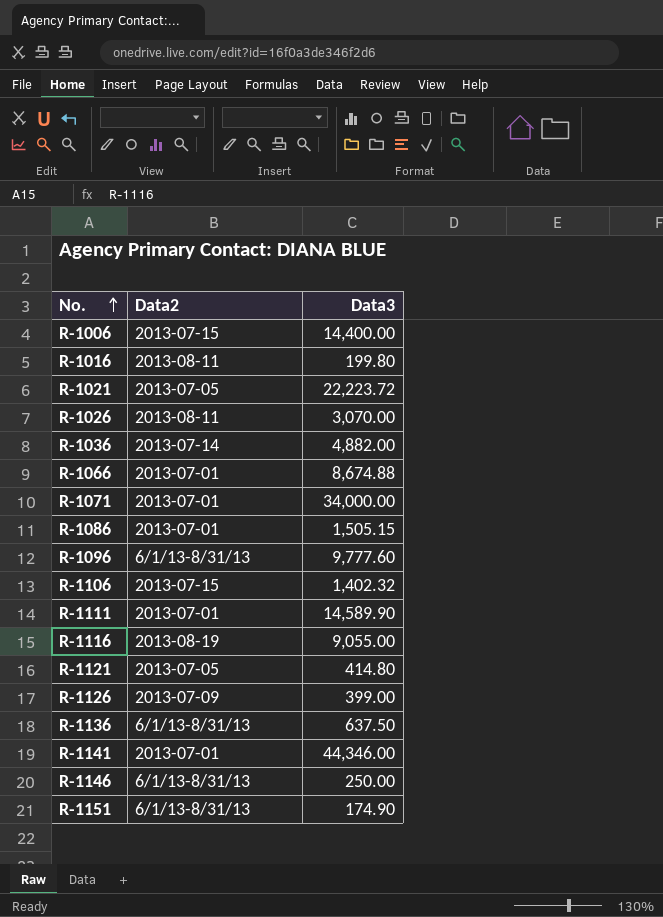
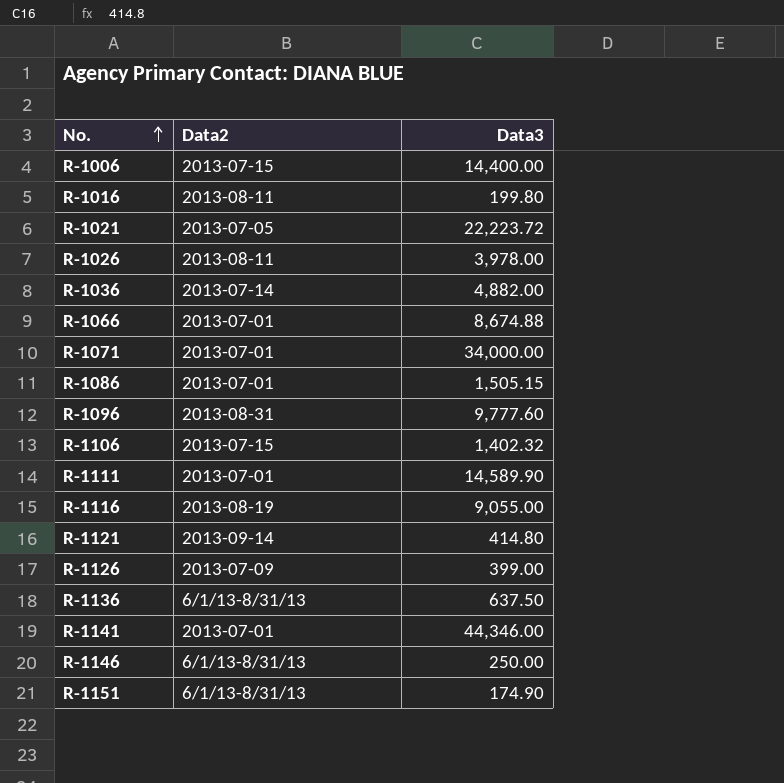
R-1026 | Data3: 3,070.00 -> 3,978.00
R-1096 | Data2: 6/1/13-8/31/13 -> 2013-08-31
R-1121 | Data2: 2013-07-05 -> 2013-09-14

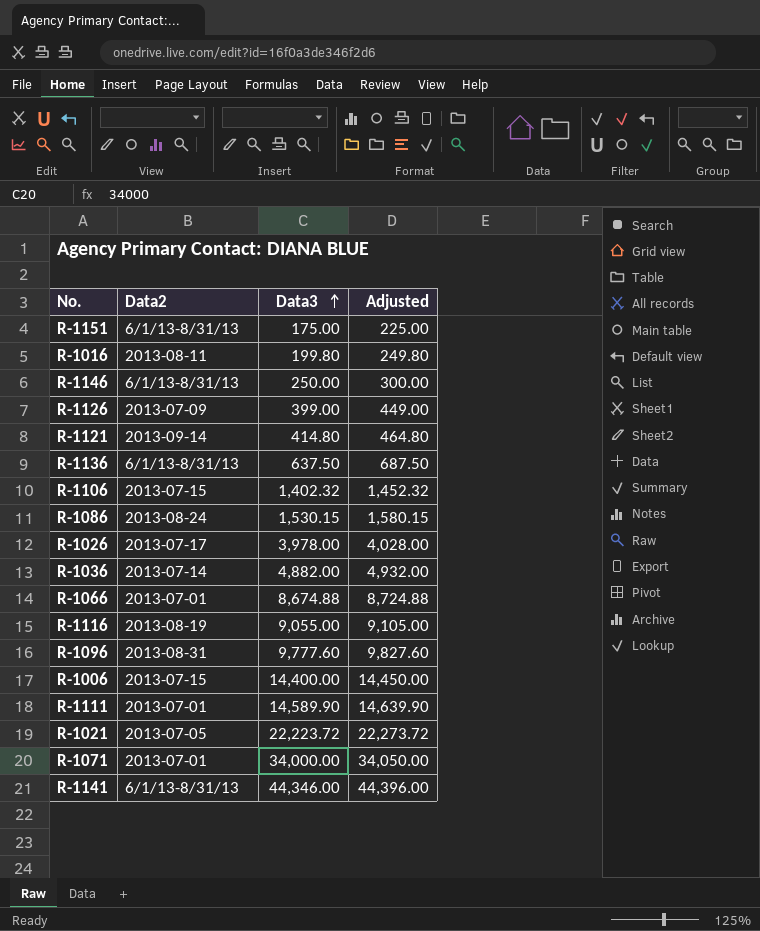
row order: No. ascending -> Data3 ascending
column Adjusted | formula: none -> [Data3] + 50
R-1151 | Data3: 174.90 -> 175.00
R-1086 | Data2: 2013-07-01 -> 2013-08-24
R-1086 | Data3: 1,505.15 -> 1,530.15
R-1026 | Data2: 2013-08-11 -> 2013-07-17
R-1141 | Data2: 2013-07-01 -> 6/1/13-8/31/13

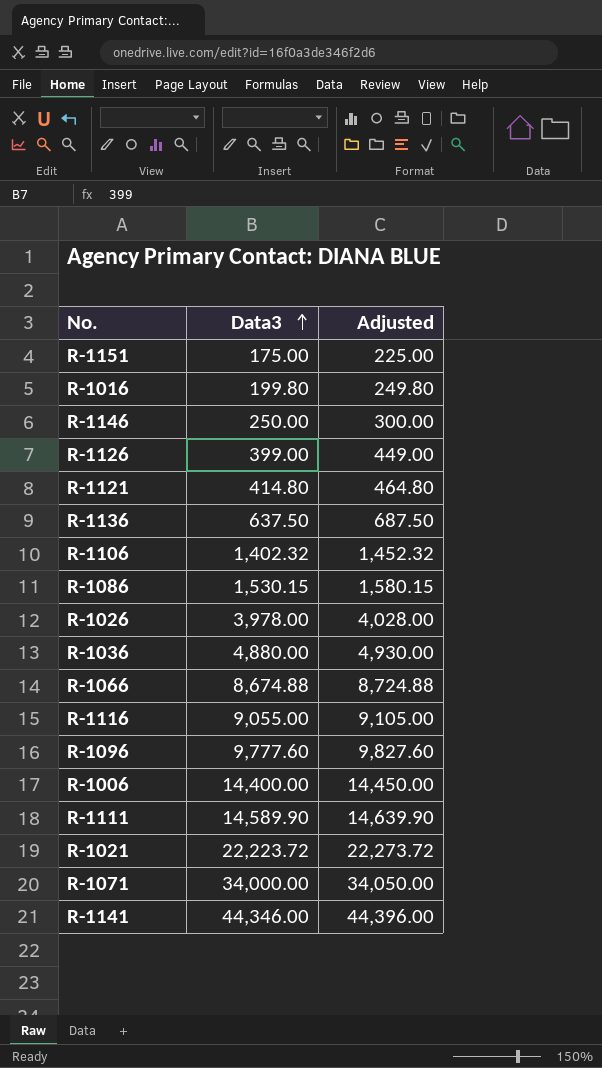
column Data2 | position: 2 -> none
R-1036 | Data3: 4,882.00 -> 4,880.00
R-1036 | Adjusted: 4,932.00 -> 4,930.00

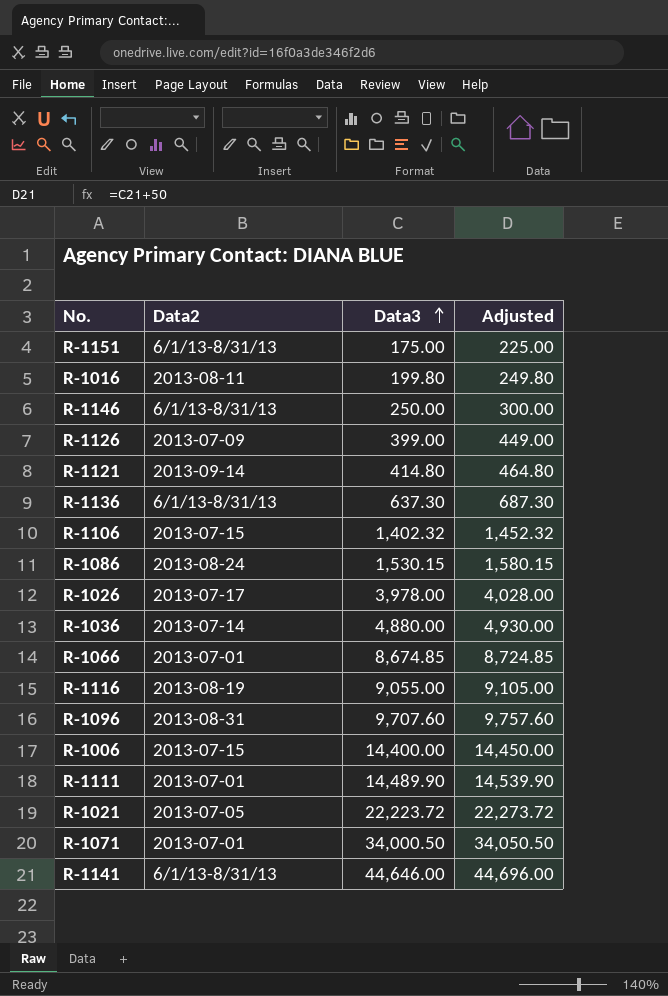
column Data2 | position: none -> 2
R-1136 | Data3: 637.50 -> 637.30
R-1136 | Adjusted: 687.50 -> 687.30
R-1066 | Data3: 8,674.88 -> 8,674.85
R-1066 | Adjusted: 8,724.88 -> 8,724.85
R-1096 | Data3: 9,777.60 -> 9,707.60
R-1096 | Adjusted: 9,827.60 -> 9,757.60
R-1111 | Data3: 14,589.90 -> 14,489.90
R-1111 | Adjusted: 14,639.90 -> 14,539.90
R-1071 | Data3: 34,000.00 -> 34,000.50
R-1071 | Adjusted: 34,050.00 -> 34,050.50
R-1141 | Data3: 44,346.00 -> 44,646.00
R-1141 | Adjusted: 44,396.00 -> 44,696.00

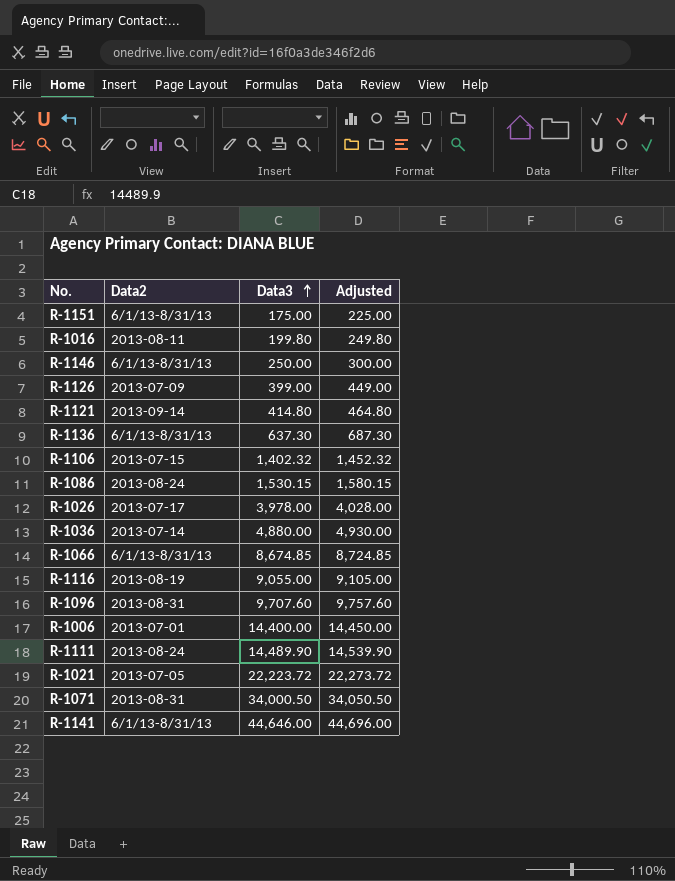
R-1066 | Data2: 2013-07-01 -> 6/1/13-8/31/13
R-1006 | Data2: 2013-07-15 -> 2013-07-01
R-1111 | Data2: 2013-07-01 -> 2013-08-24
R-1071 | Data2: 2013-07-01 -> 2013-08-31

